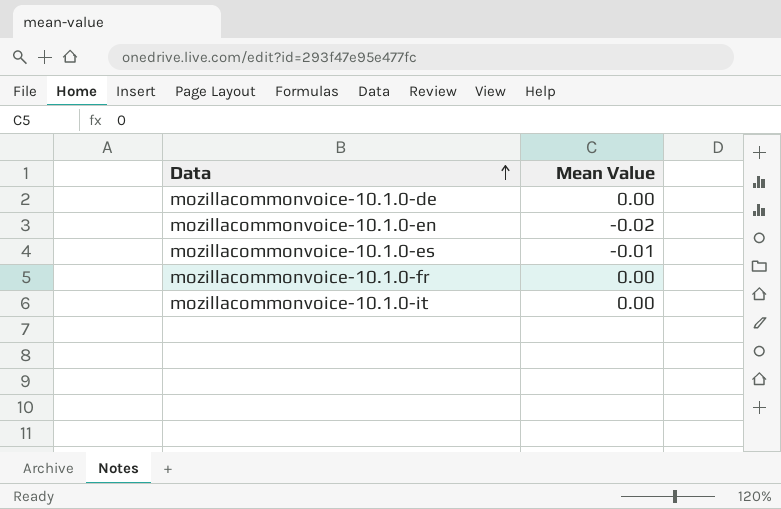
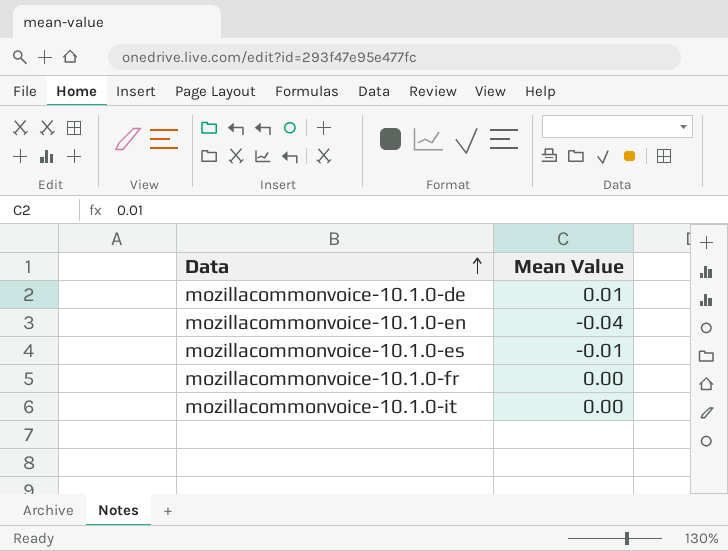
mozillacommonvoice-10.1.0-de | Mean Value: 0.00 -> 0.01
mozillacommonvoice-10.1.0-en | Mean Value: -0.02 -> -0.04

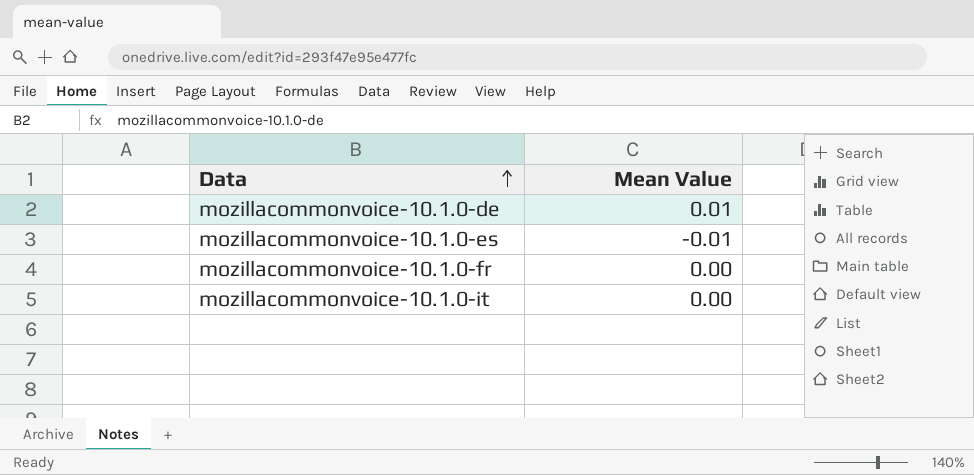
row mozillacommonvoice-10.1.0-en: -0.04 -> none

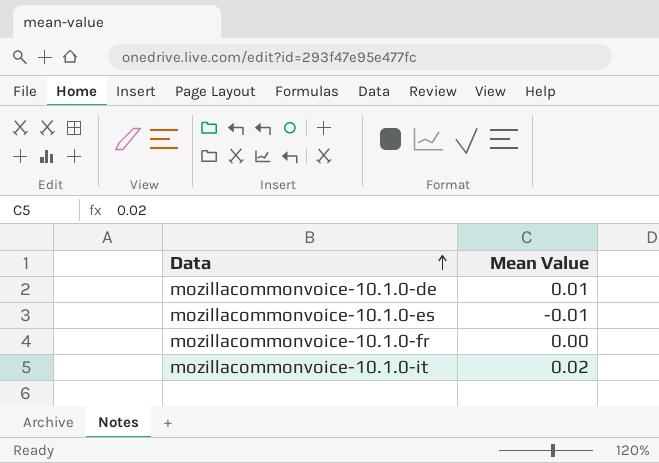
mozillacommonvoice-10.1.0-it | Mean Value: 0.00 -> 0.02

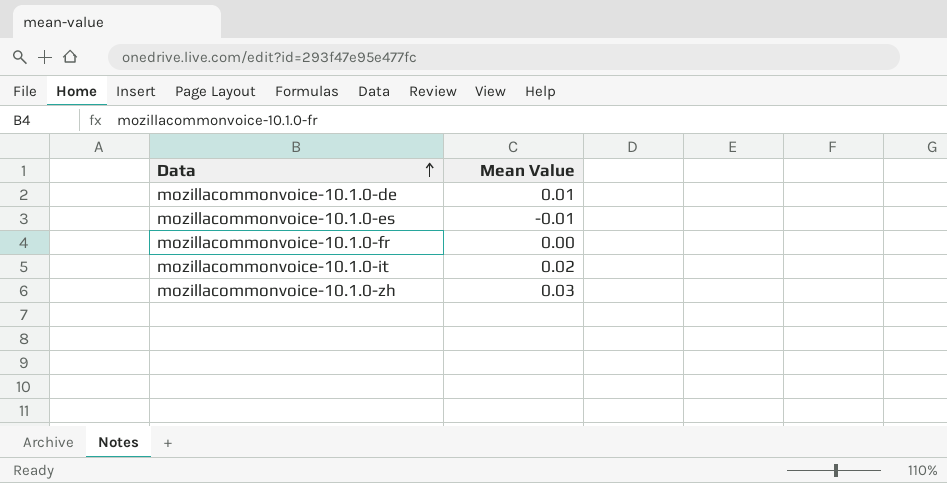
row mozillacommonvoice-10.1.0-zh: none -> 0.03

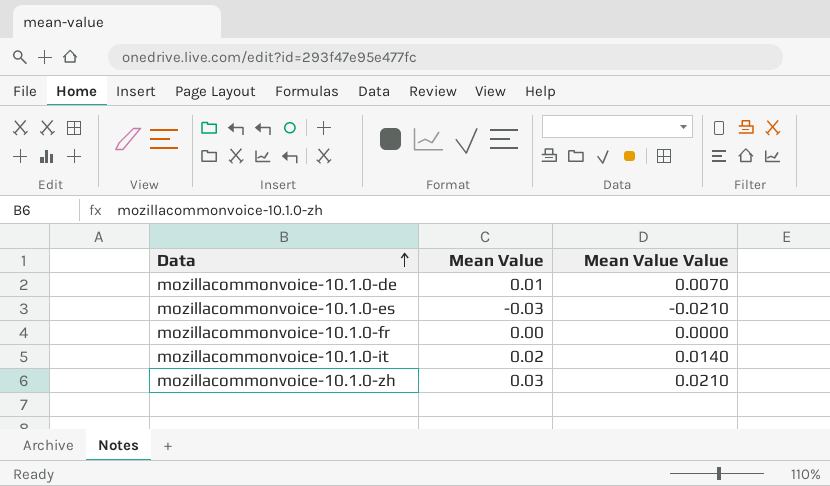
column Mean Value Value | formula: none -> [Mean Value] * 0.7
mozillacommonvoice-10.1.0-es | Mean Value: -0.01 -> -0.03

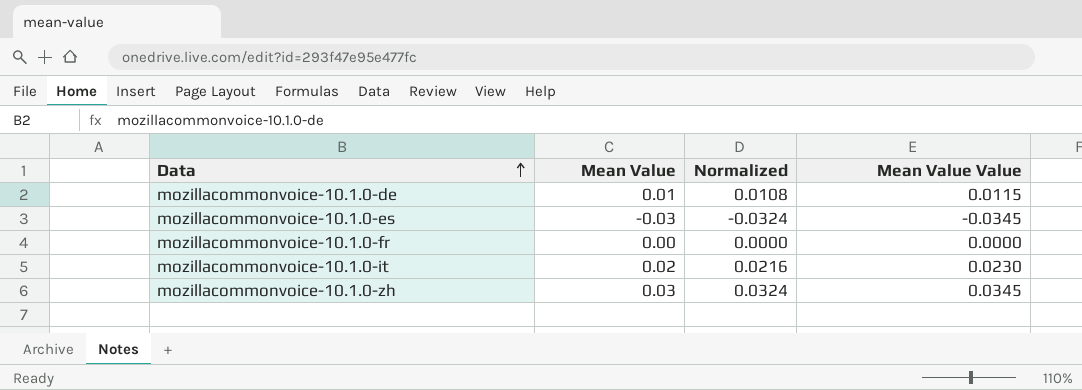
column Normalized | formula: none -> [Mean Value] * 1.08
column Mean Value Value | formula: [Mean Value] * 0.7 -> [Mean Value] * 1.15

